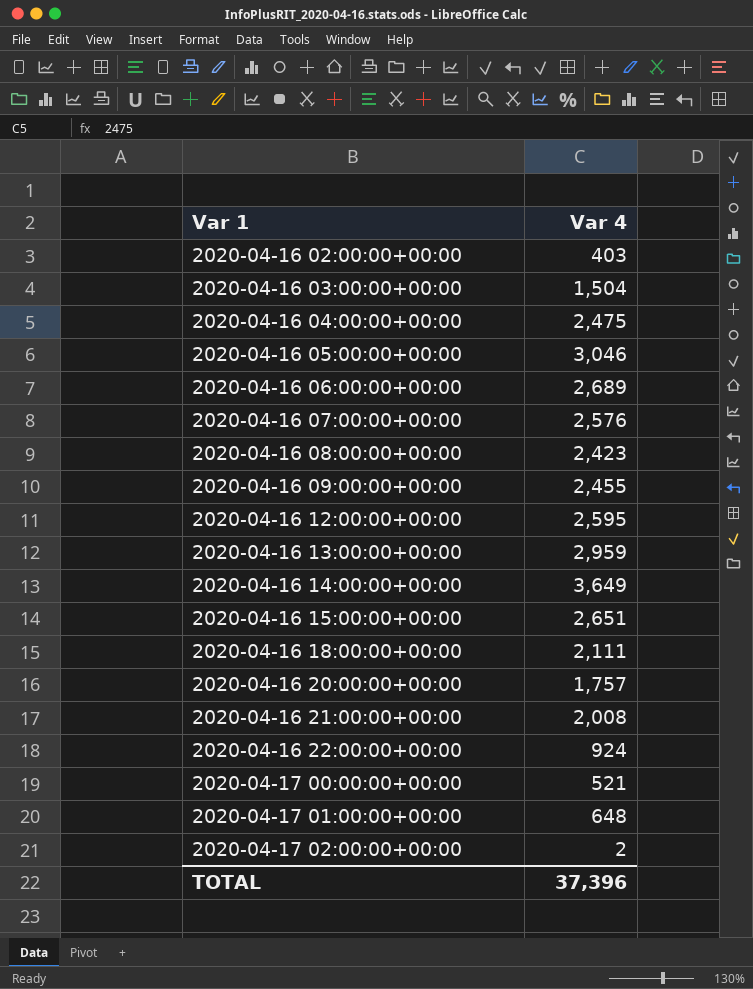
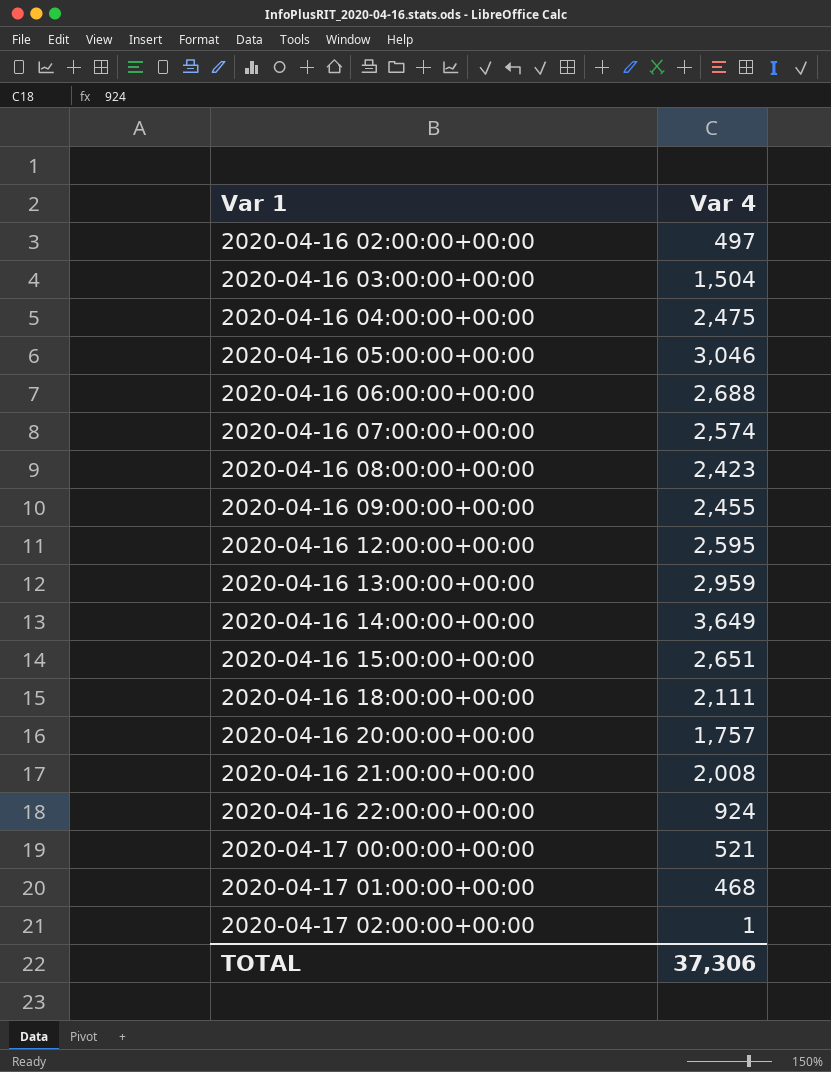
2020-04-16 02:00:00+00:00 | Var 4: 403 -> 497
2020-04-16 06:00:00+00:00 | Var 4: 2,689 -> 2,688
2020-04-16 07:00:00+00:00 | Var 4: 2,576 -> 2,574
2020-04-17 01:00:00+00:00 | Var 4: 648 -> 468
2020-04-17 02:00:00+00:00 | Var 4: 2 -> 1
TOTAL | Var 4: 37,396 -> 37,306

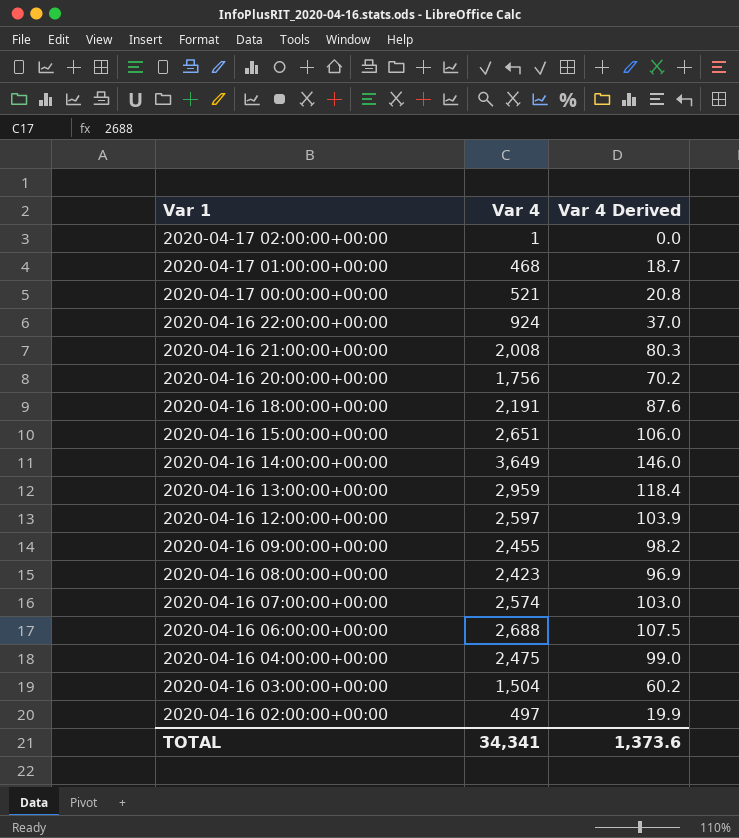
row order: Var 1 ascending -> Var 1 descending
column Var 4 Derived | formula: none -> [Var 4] * 0.04
row 2020-04-16 05:00:00+00:00: 3,046 -> none
2020-04-16 20:00:00+00:00 | Var 4: 1,757 -> 1,756
2020-04-16 18:00:00+00:00 | Var 4: 2,111 -> 2,191
2020-04-16 12:00:00+00:00 | Var 4: 2,595 -> 2,597
TOTAL | Var 4: 37,306 -> 34,341

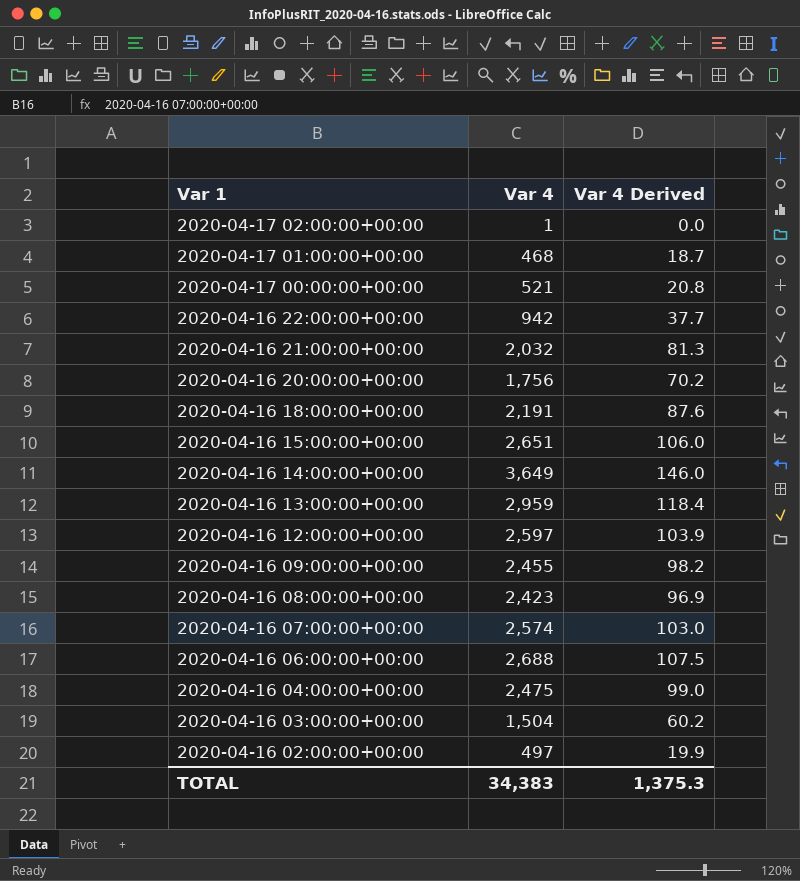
2020-04-16 22:00:00+00:00 | Var 4: 924 -> 942
2020-04-16 22:00:00+00:00 | Var 4 Derived: 37.0 -> 37.7
2020-04-16 21:00:00+00:00 | Var 4: 2,008 -> 2,032
2020-04-16 21:00:00+00:00 | Var 4 Derived: 80.3 -> 81.3
TOTAL | Var 4: 34,341 -> 34,383
TOTAL | Var 4 Derived: 1,373.6 -> 1,375.3

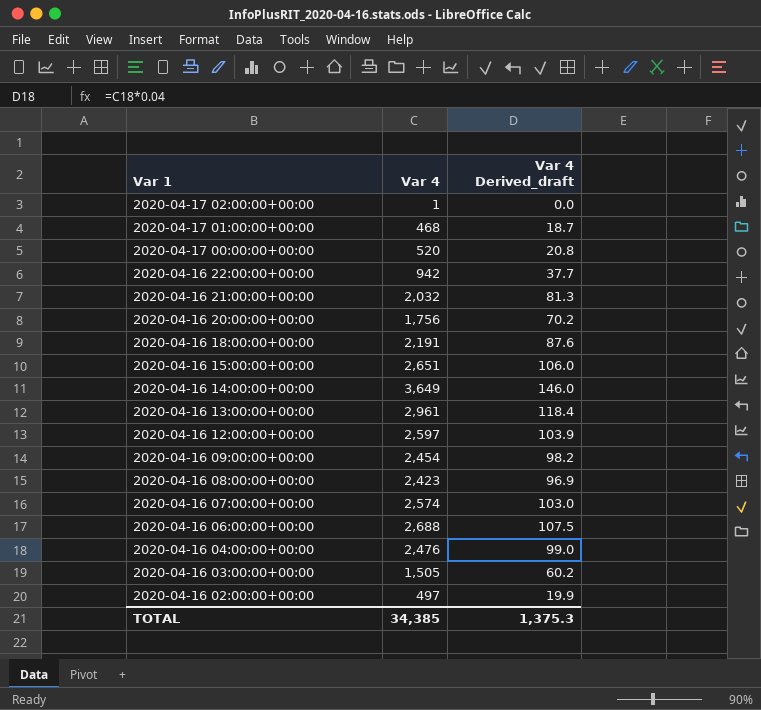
column name: Var 4 Derived -> Var 4 Derived_draft
2020-04-17 00:00:00+00:00 | Var 4: 521 -> 520
2020-04-16 13:00:00+00:00 | Var 4: 2,959 -> 2,961
2020-04-16 09:00:00+00:00 | Var 4: 2,455 -> 2,454
2020-04-16 04:00:00+00:00 | Var 4: 2,475 -> 2,476
2020-04-16 03:00:00+00:00 | Var 4: 1,504 -> 1,505
TOTAL | Var 4: 34,383 -> 34,385

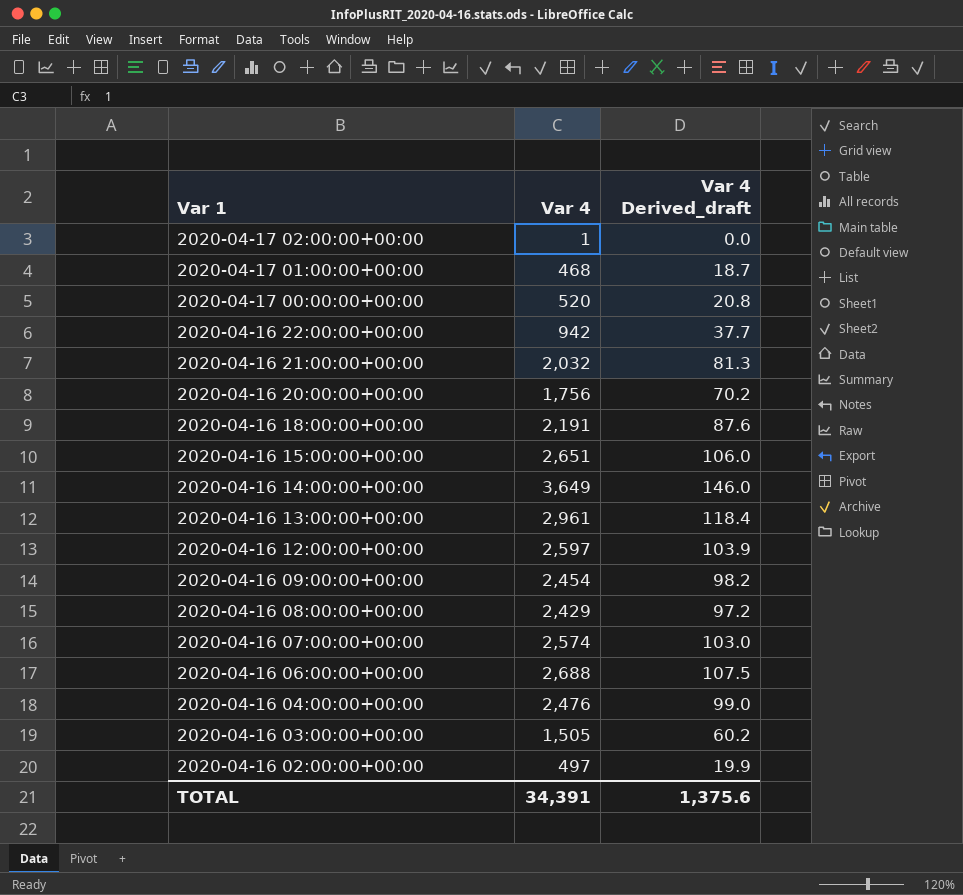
2020-04-16 08:00:00+00:00 | Var 4: 2,423 -> 2,429
2020-04-16 08:00:00+00:00 | Var 4 Derived_draft: 96.9 -> 97.2
TOTAL | Var 4: 34,385 -> 34,391
TOTAL | Var 4 Derived_draft: 1,375.3 -> 1,375.6

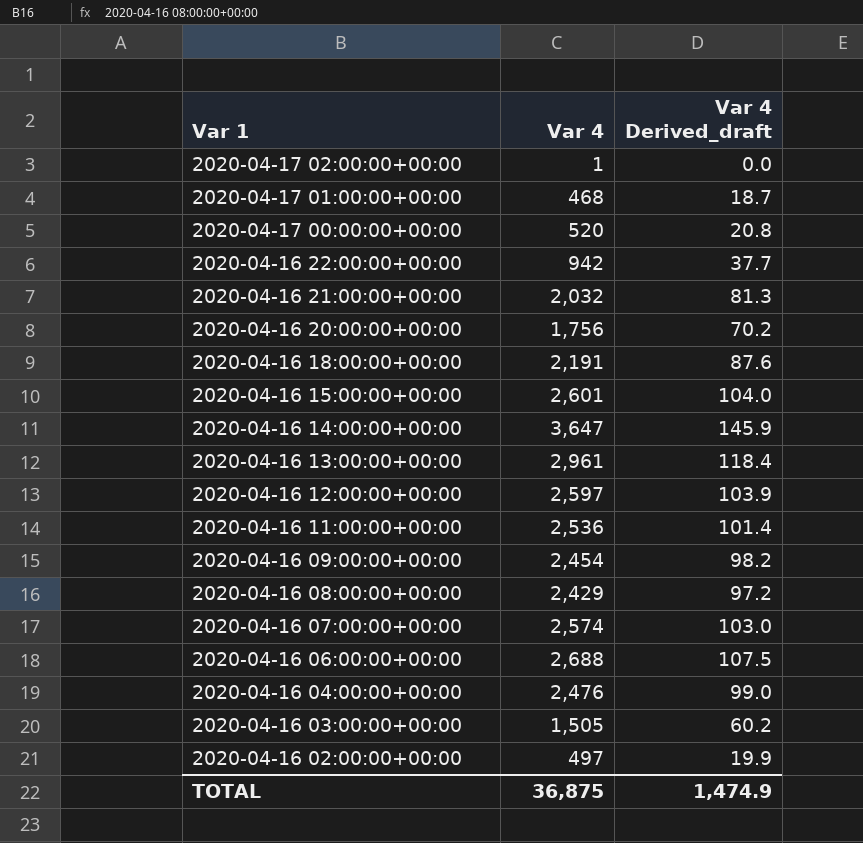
2020-04-16 15:00:00+00:00 | Var 4: 2,651 -> 2,601
2020-04-16 15:00:00+00:00 | Var 4 Derived_draft: 106.0 -> 104.0
2020-04-16 14:00:00+00:00 | Var 4: 3,649 -> 3,647
2020-04-16 14:00:00+00:00 | Var 4 Derived_draft: 146.0 -> 145.9
row 2020-04-16 11:00:00+00:00: none -> 2,536 | 101.4
TOTAL | Var 4: 34,391 -> 36,875
TOTAL | Var 4 Derived_draft: 1,375.6 -> 1,474.9

